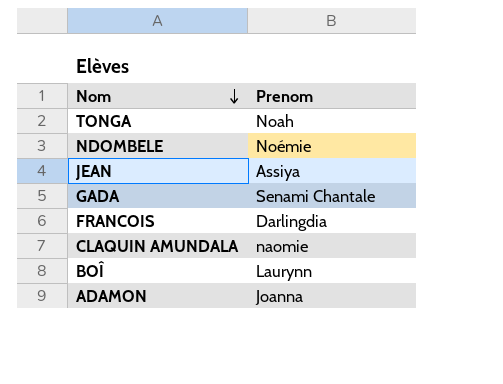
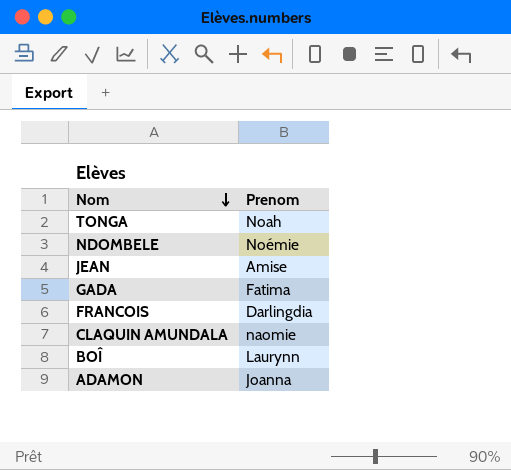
JEAN | Prenom: Assiya -> Amise
GADA | Prenom: Senami Chantale -> Fatima

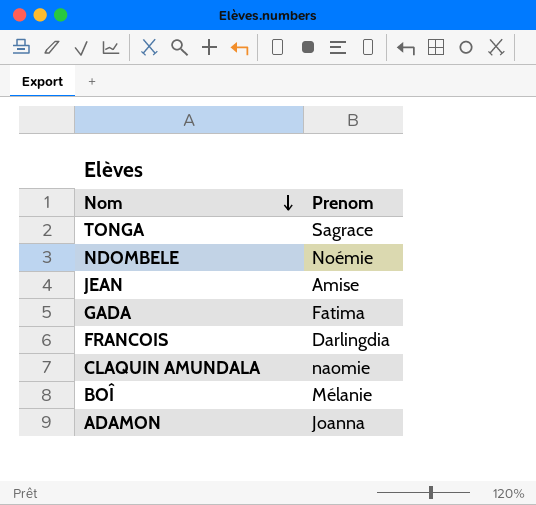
TONGA | Prenom: Noah -> Sagrace
BOÎ | Prenom: Laurynn -> Mélanie

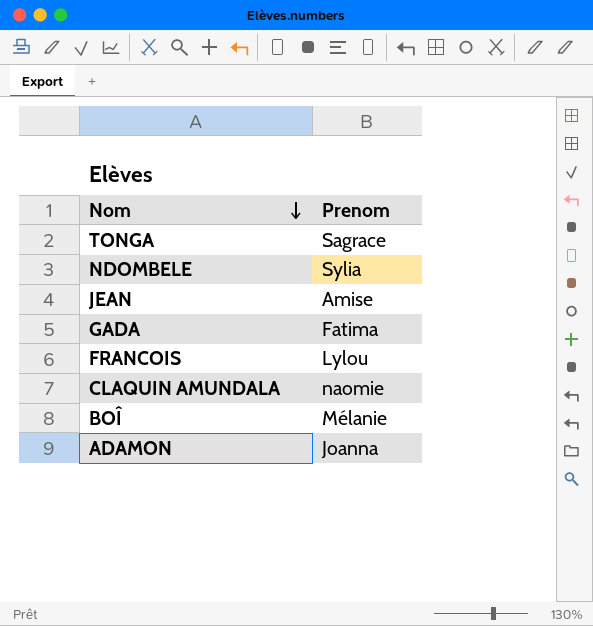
NDOMBELE | Prenom: Noémie -> Sylia
FRANCOIS | Prenom: Darlingdia -> Lylou

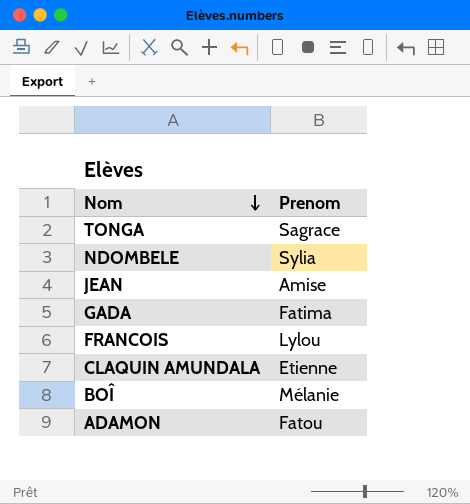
CLAQUIN AMUNDALA | Prenom: naomie -> Etienne
ADAMON | Prenom: Joanna -> Fatou

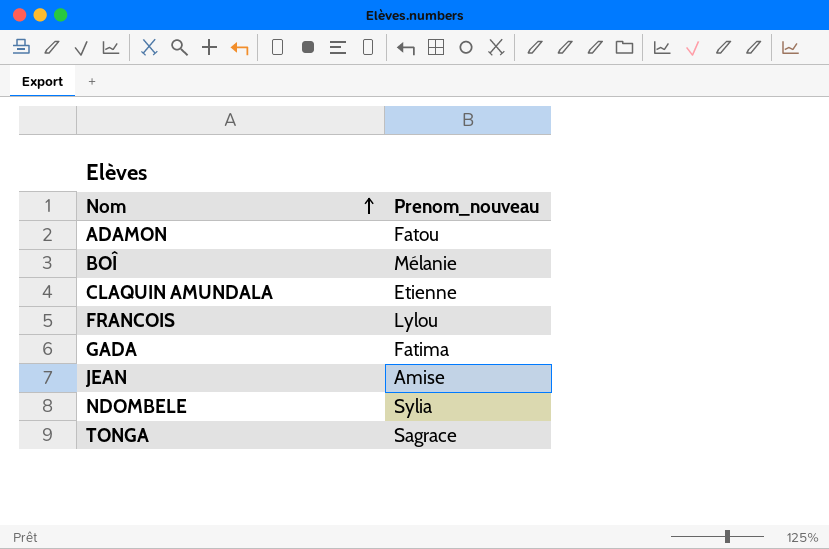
row order: Nom descending -> Nom ascending
column name: Prenom -> Prenom_nouveau

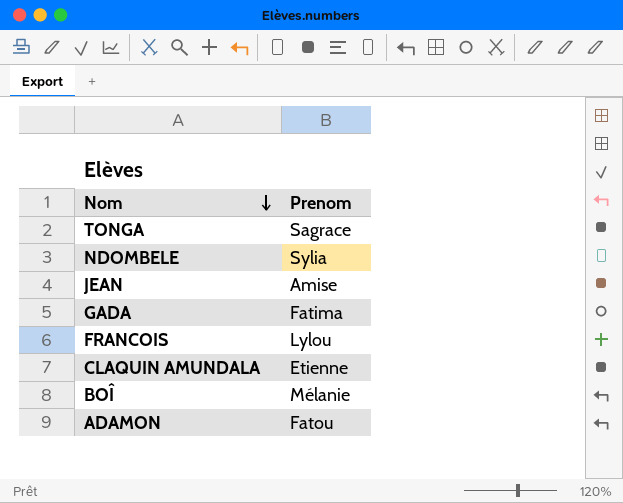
row order: Nom ascending -> Nom descending
column name: Prenom_nouveau -> Prenom

